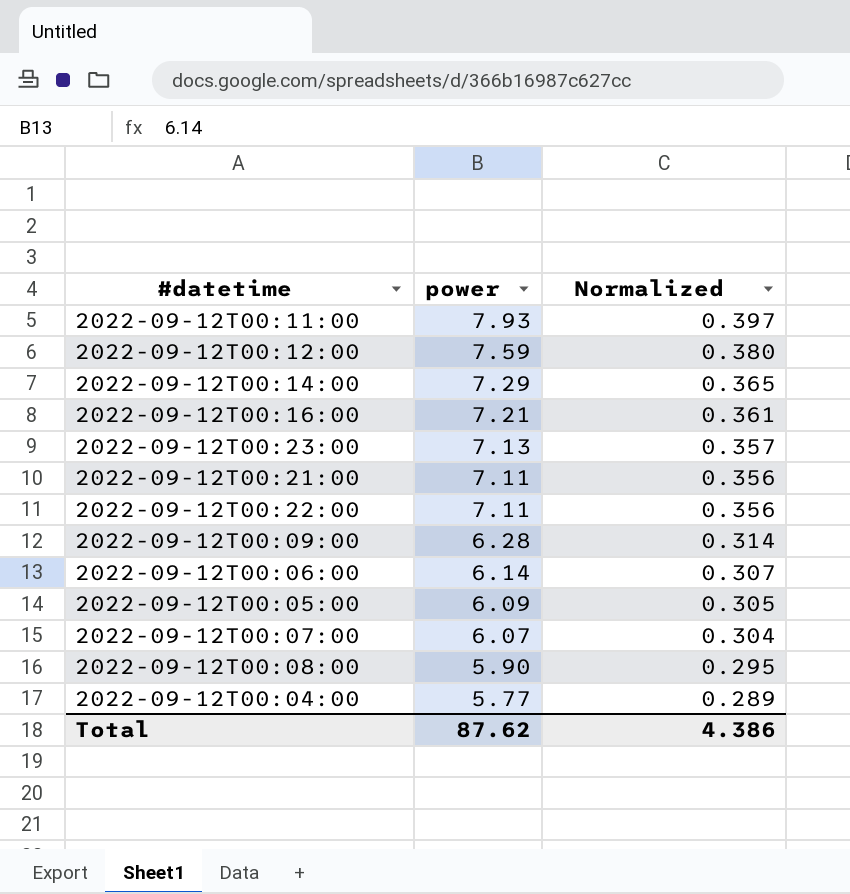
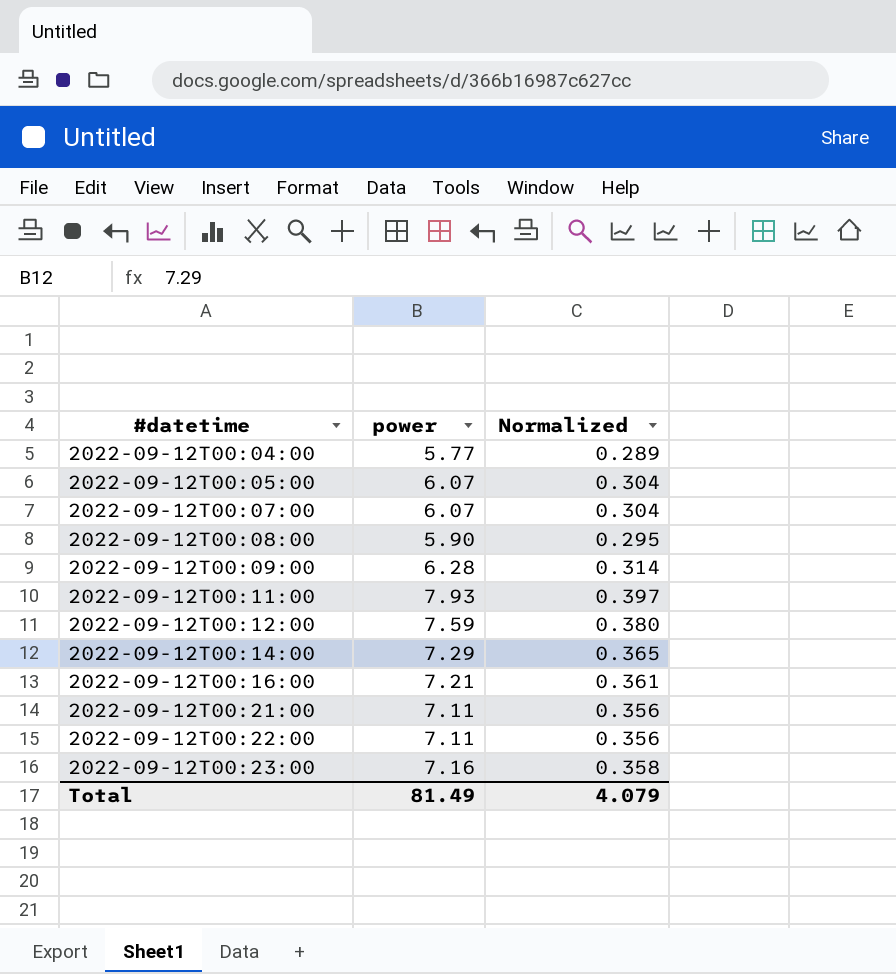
row order: power descending -> #datetime ascending
row 2022-09-12T00:06:00: 6.14 | 0.307 -> none
2022-09-12T00:05:00 | power: 6.09 -> 6.07
2022-09-12T00:05:00 | Normalized: 0.305 -> 0.304
2022-09-12T00:23:00 | power: 7.13 -> 7.16
2022-09-12T00:23:00 | Normalized: 0.357 -> 0.358
Total | power: 87.62 -> 81.49
Total | Normalized: 4.386 -> 4.079

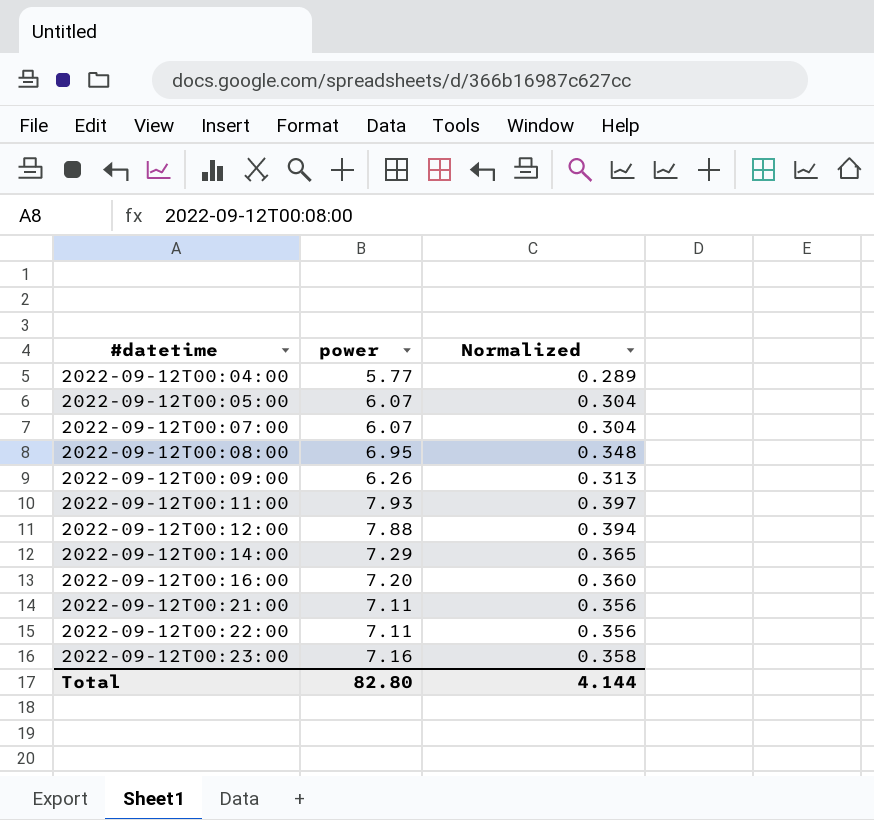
2022-09-12T00:08:00 | power: 5.90 -> 6.95
2022-09-12T00:08:00 | Normalized: 0.295 -> 0.348
2022-09-12T00:09:00 | power: 6.28 -> 6.26
2022-09-12T00:09:00 | Normalized: 0.314 -> 0.313
2022-09-12T00:12:00 | power: 7.59 -> 7.88
2022-09-12T00:12:00 | Normalized: 0.380 -> 0.394
2022-09-12T00:16:00 | power: 7.21 -> 7.20
2022-09-12T00:16:00 | Normalized: 0.361 -> 0.360
Total | power: 81.49 -> 82.80
Total | Normalized: 4.079 -> 4.144

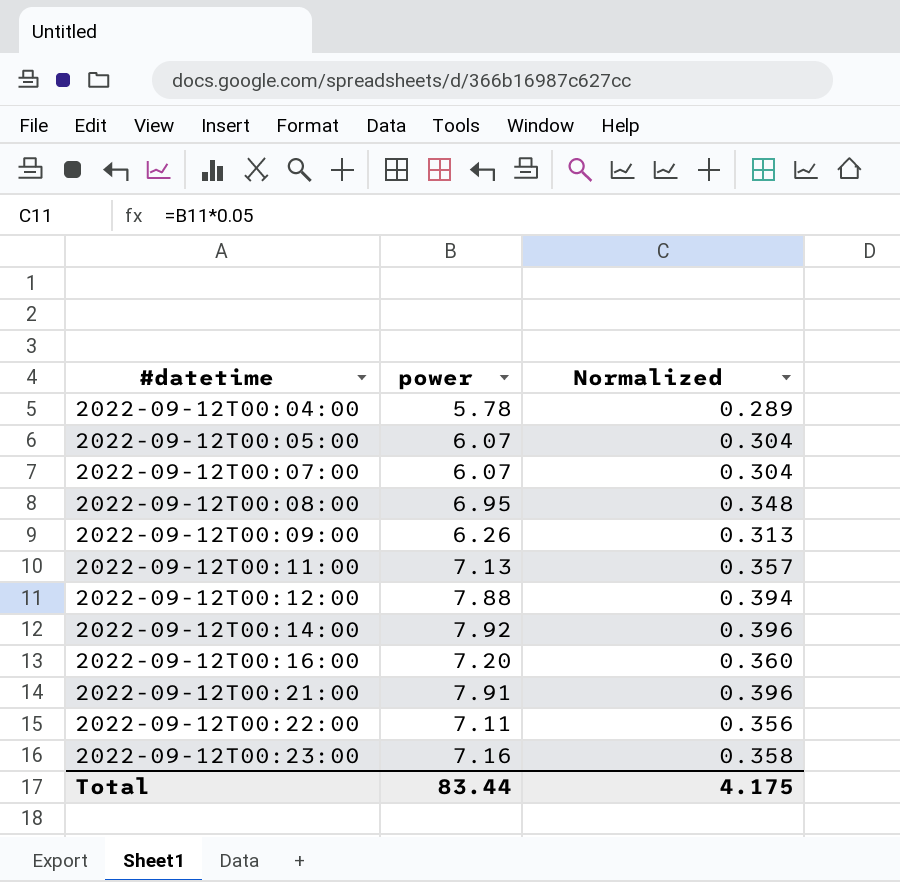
2022-09-12T00:04:00 | power: 5.77 -> 5.78
2022-09-12T00:11:00 | power: 7.93 -> 7.13
2022-09-12T00:11:00 | Normalized: 0.397 -> 0.357
2022-09-12T00:14:00 | power: 7.29 -> 7.92
2022-09-12T00:14:00 | Normalized: 0.365 -> 0.396
2022-09-12T00:21:00 | power: 7.11 -> 7.91
2022-09-12T00:21:00 | Normalized: 0.356 -> 0.396
Total | power: 82.80 -> 83.44
Total | Normalized: 4.144 -> 4.175

